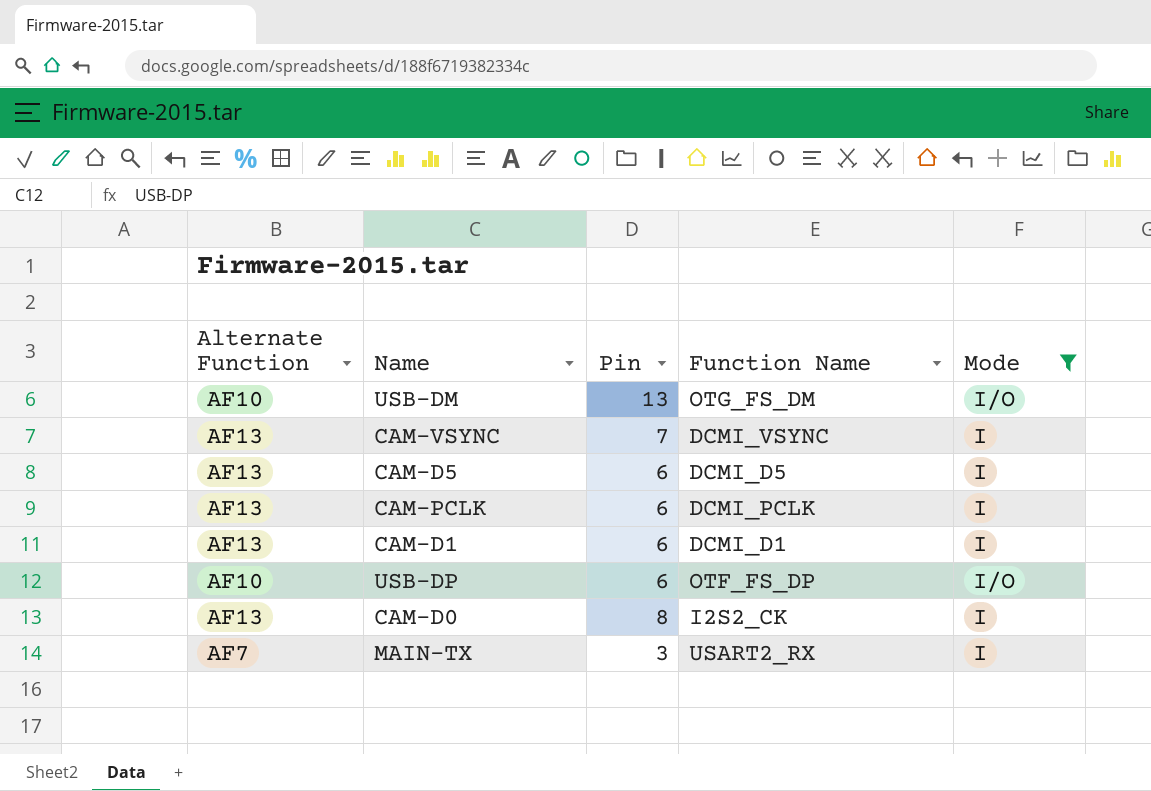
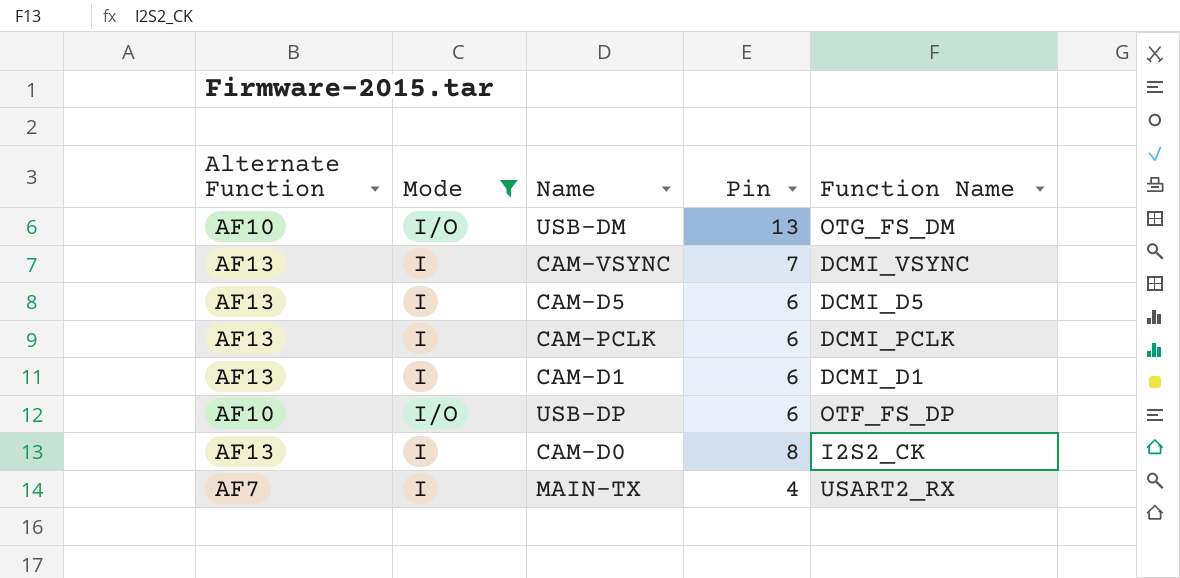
column Mode | position: 5 -> 2
MAIN-TX | Pin: 3 -> 4

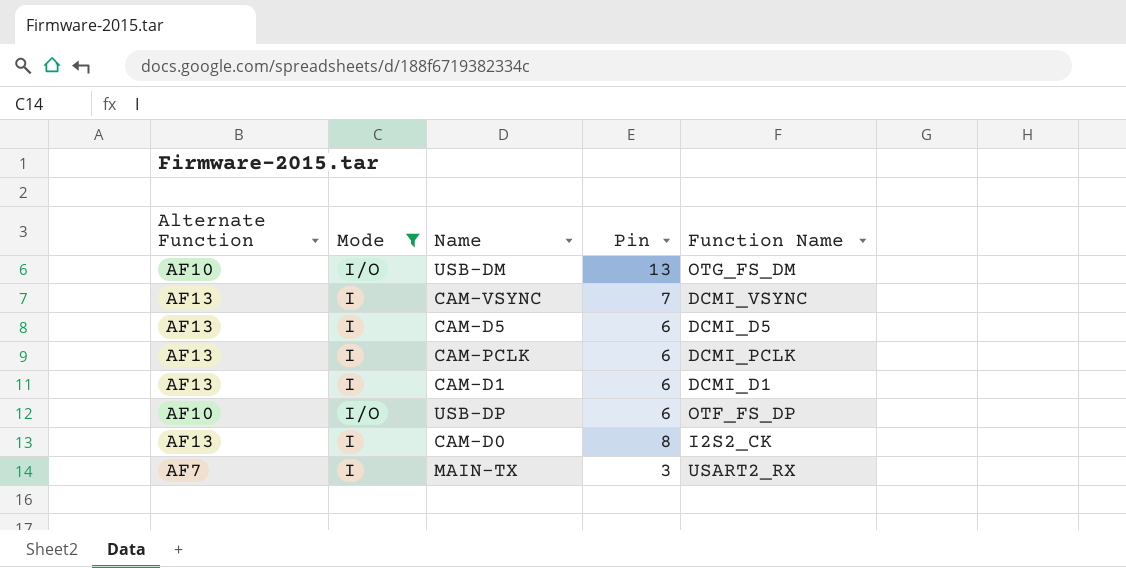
MAIN-TX | Pin: 4 -> 3

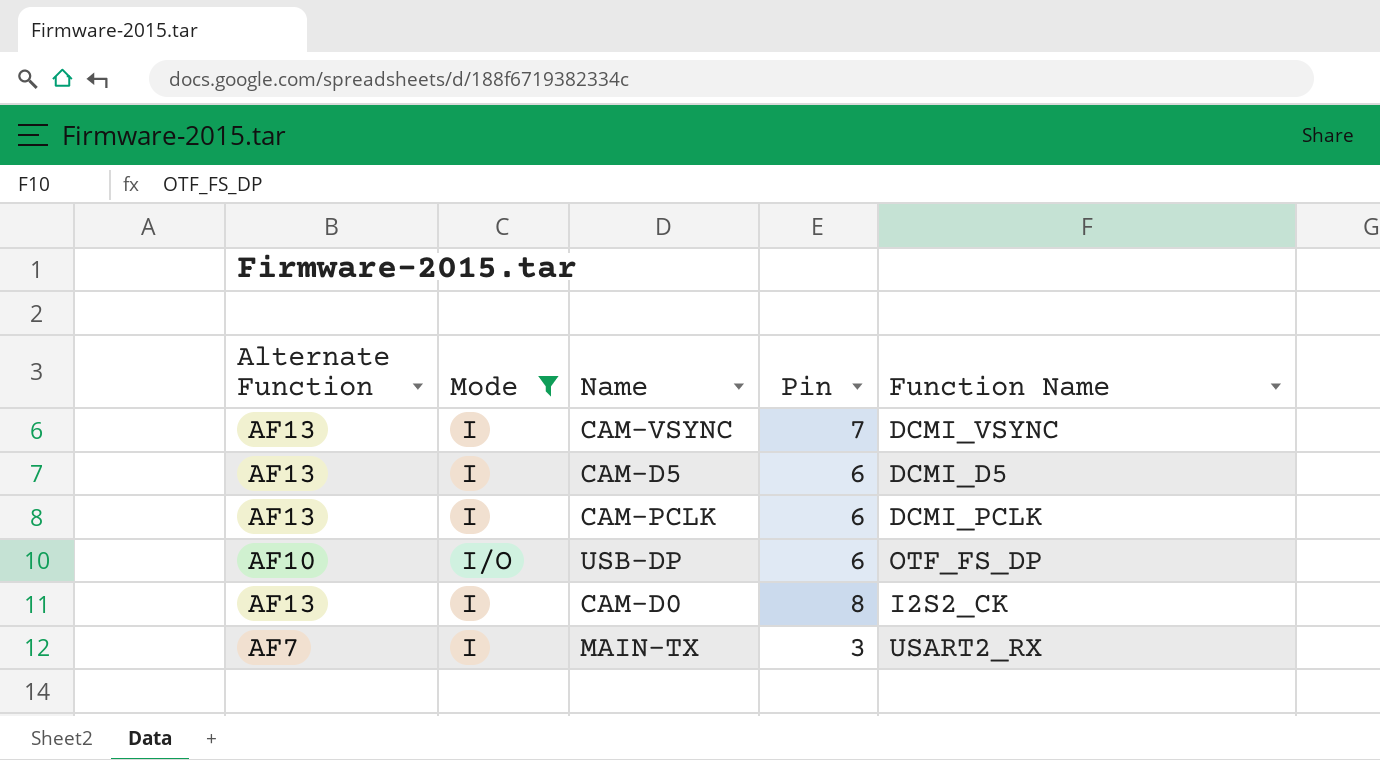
row USB-DM: AF10 | I/O | 13 | OTG_FS_DM -> none
row CAM-D1: AF13 | I | 6 | DCMI_D1 -> none

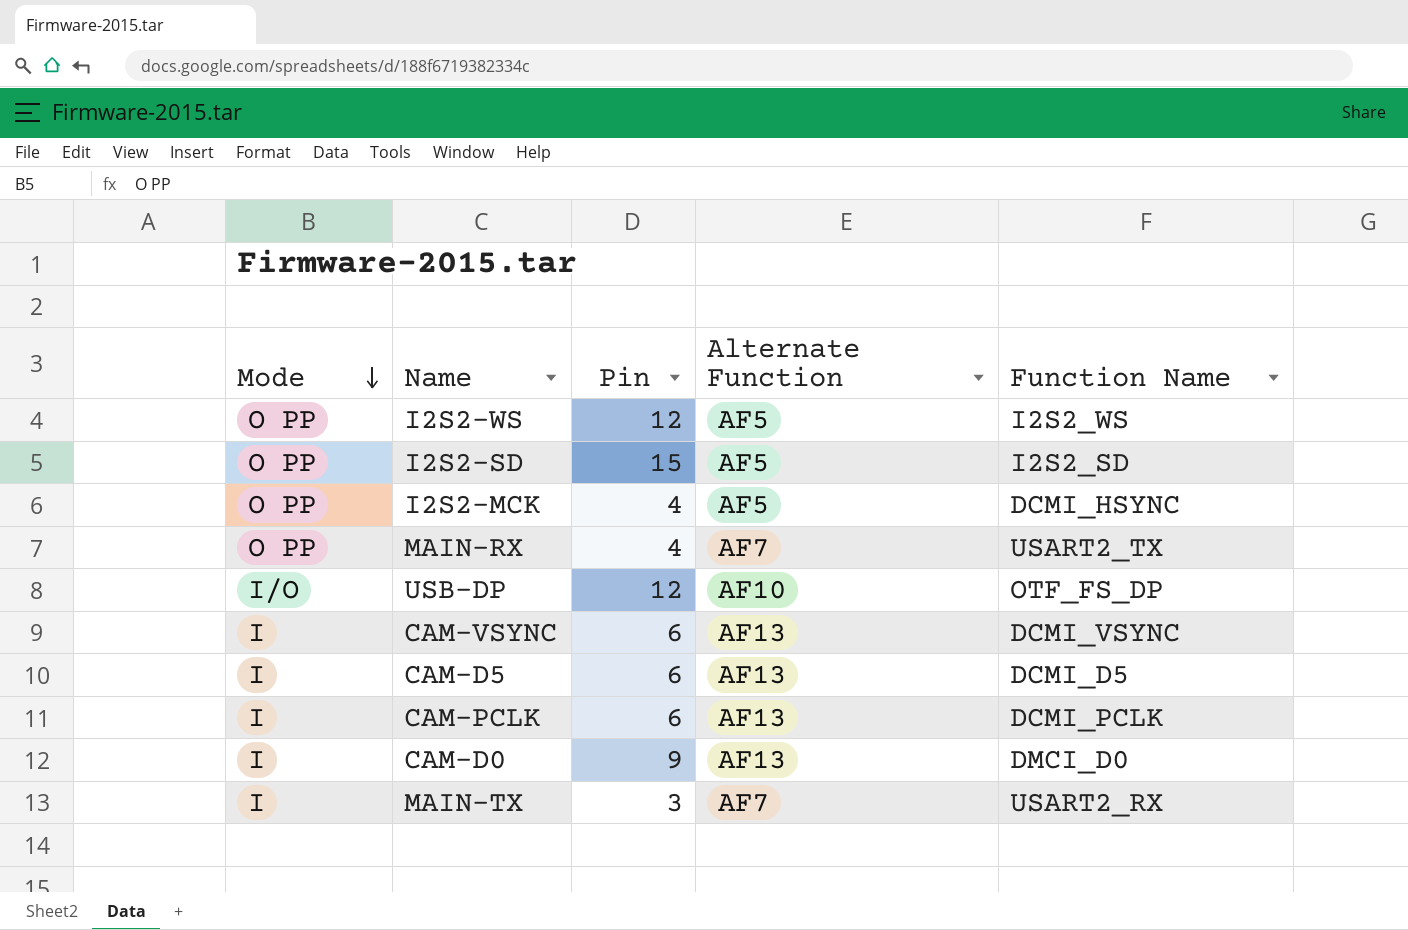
filter: Mode != O PP -> none
row order: none -> Mode descending
column Alternate Function | position: 1 -> 4
USB-DP | Pin: 6 -> 12
CAM-VSYNC | Pin: 7 -> 6
CAM-D0 | Pin: 8 -> 9
CAM-D0 | Function Name: I2S2_CK -> DMCI_D0

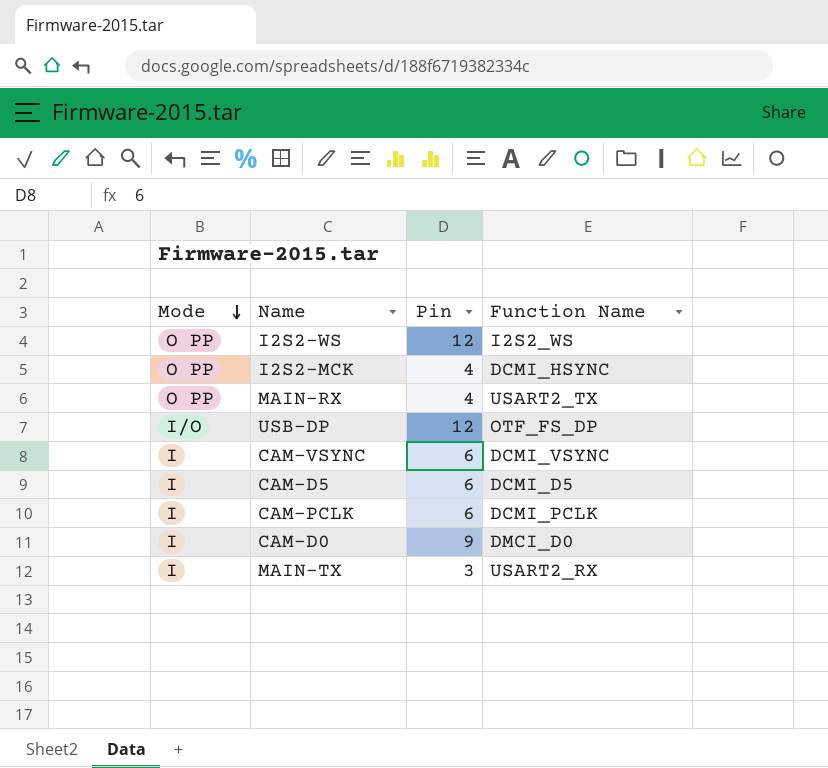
column Alternate Function | position: 4 -> none
row I2S2-SD: O PP | 15 | AF5 | I2S2_SD -> none

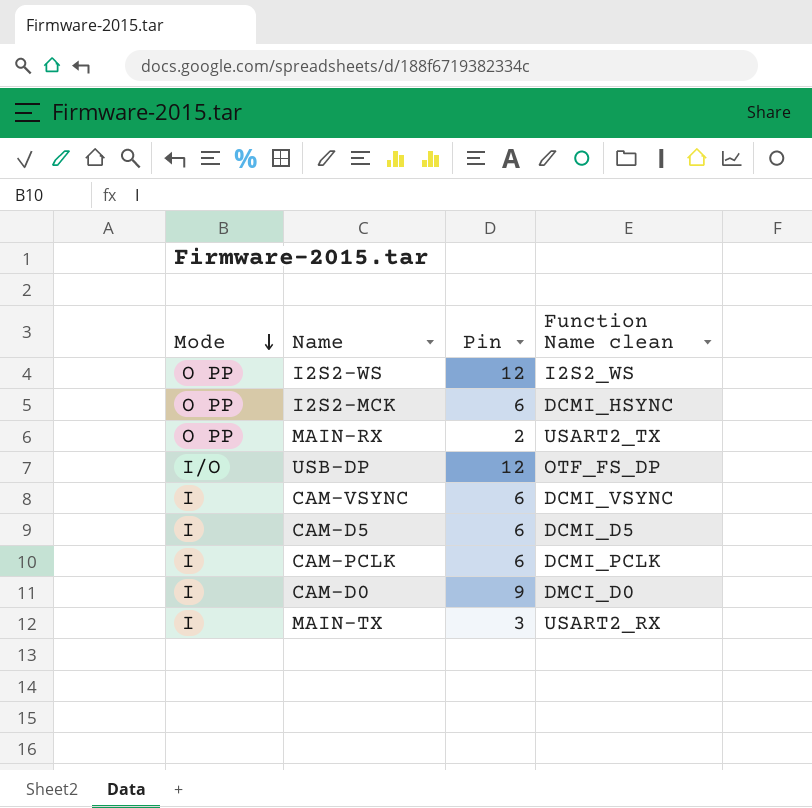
column name: Function Name -> Function Name clean
I2S2-MCK | Pin: 4 -> 6
MAIN-RX | Pin: 4 -> 2

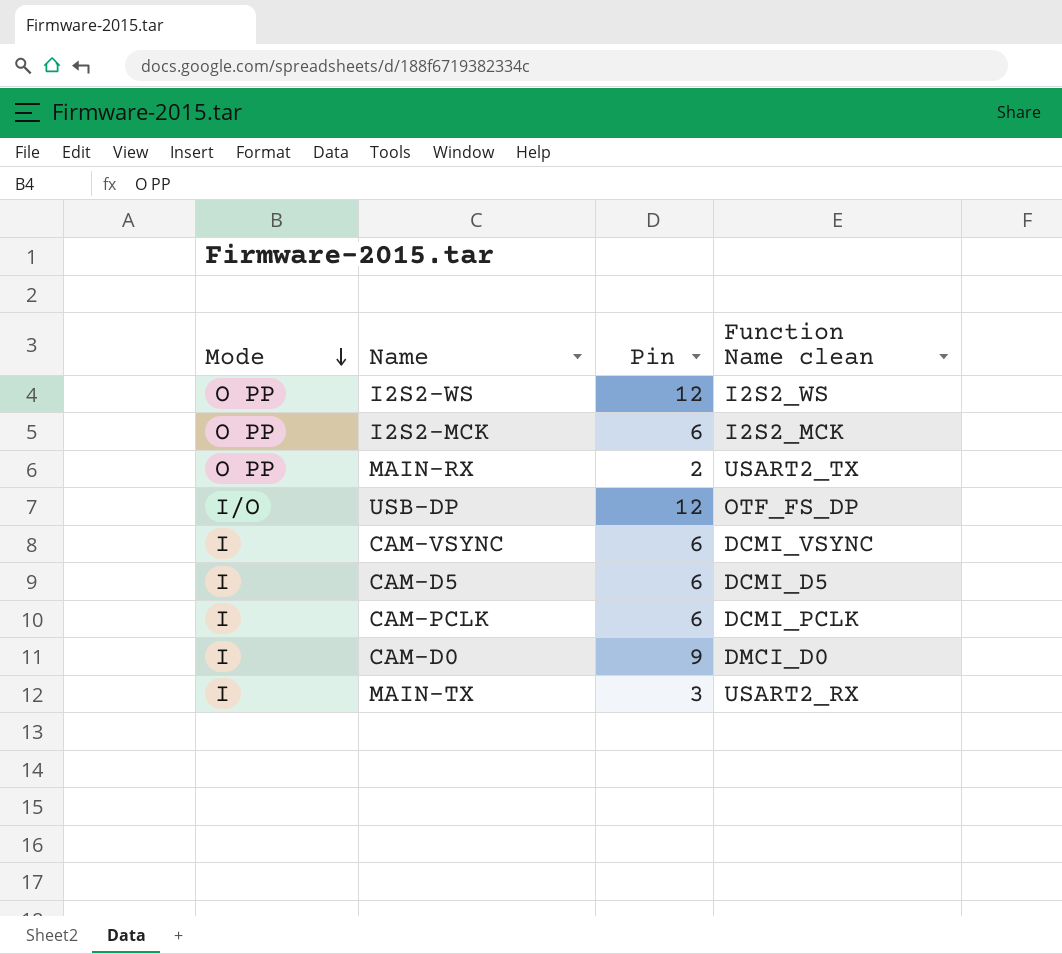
I2S2-MCK | Function Name clean: DCMI_HSYNC -> I2S2_MCK

